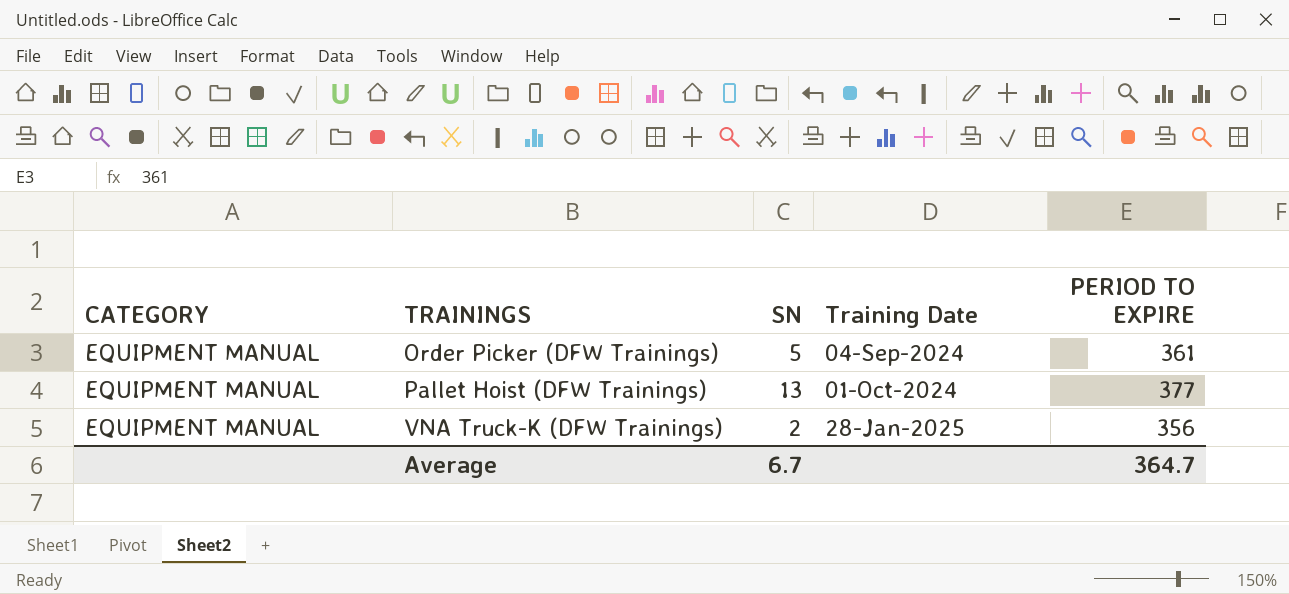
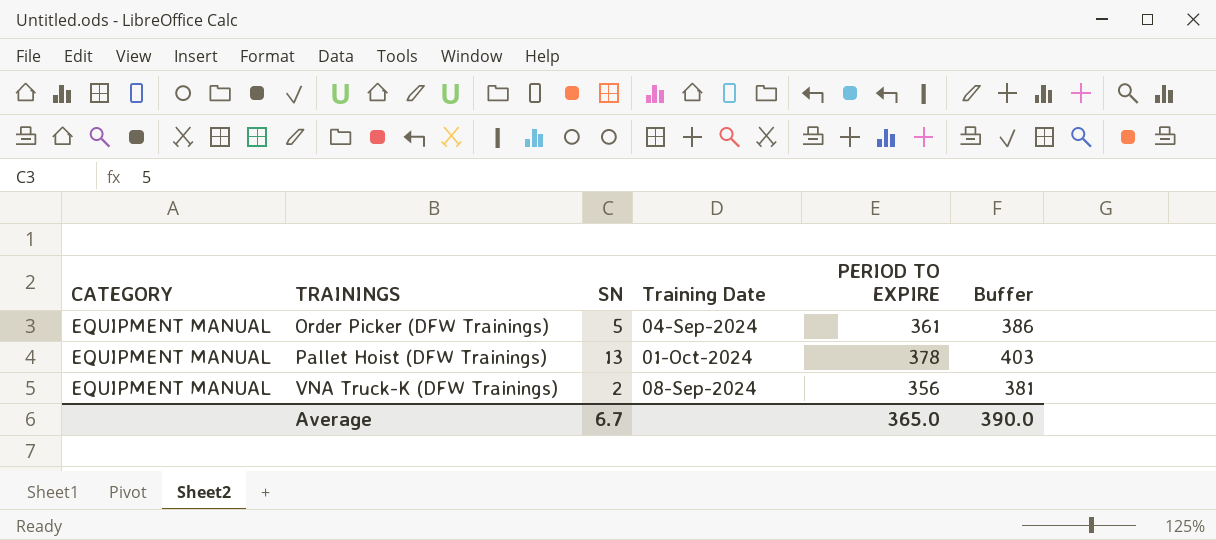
column Buffer | formula: none -> [PERIOD TO EXPIRE] + 25
Pallet Hoist (DFW Trainings) | PERIOD TO EXPIRE: 377 -> 378
VNA Truck-K (DFW Trainings) | Training Date: 28-Jan-2025 -> 08-Sep-2024
Average | PERIOD TO EXPIRE: 364.7 -> 365.0

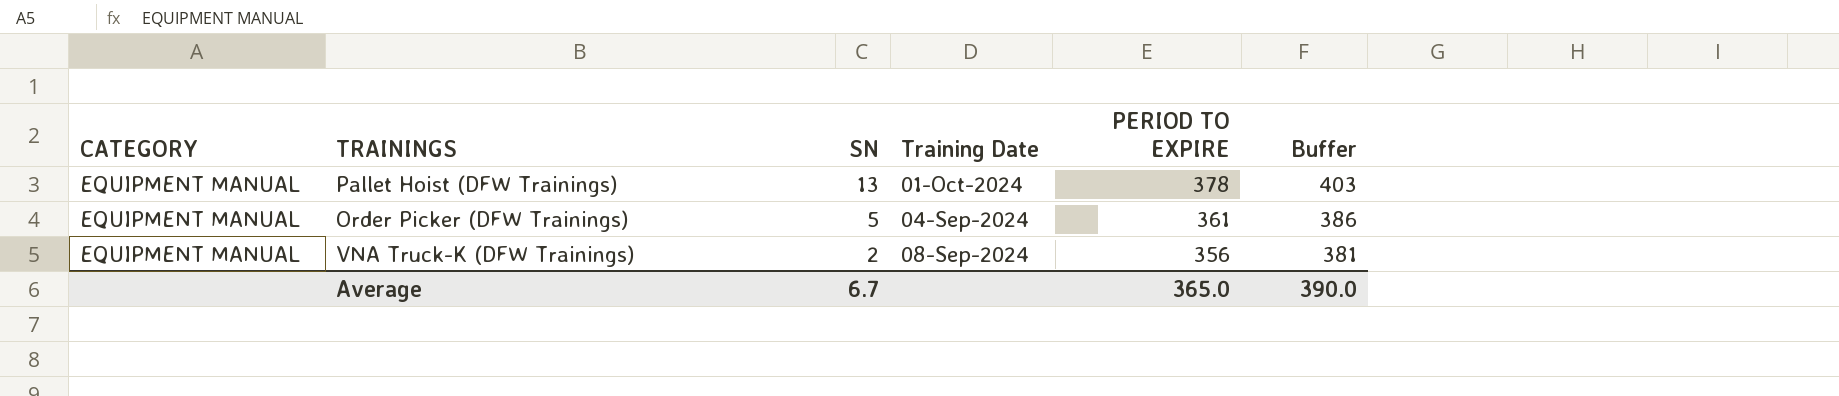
row order: TRAININGS ascending -> SN descending

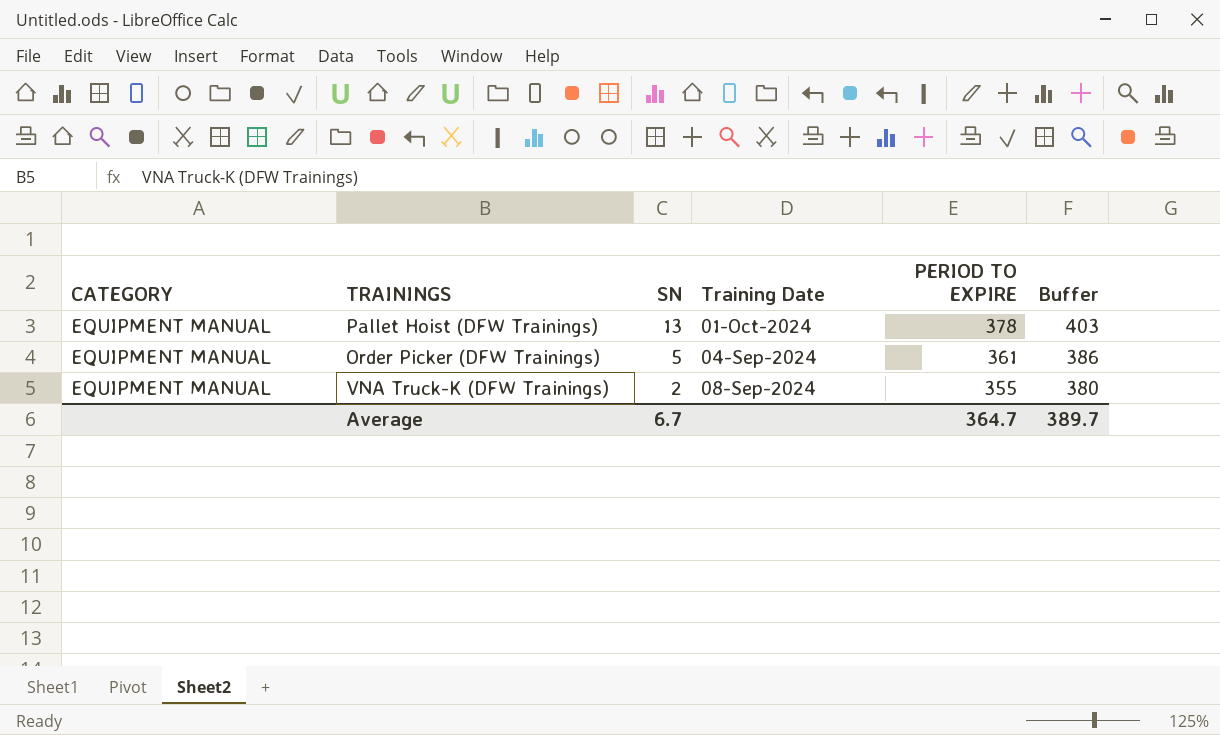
VNA Truck-K (DFW Trainings) | PERIOD TO EXPIRE: 356 -> 355
VNA Truck-K (DFW Trainings) | Buffer: 381 -> 380
Average | PERIOD TO EXPIRE: 365.0 -> 364.7
Average | Buffer: 390.0 -> 389.7

